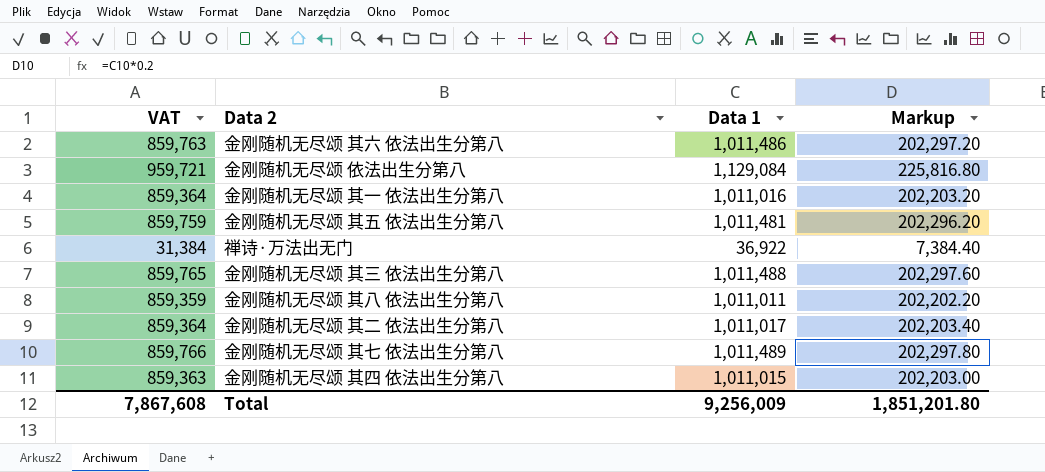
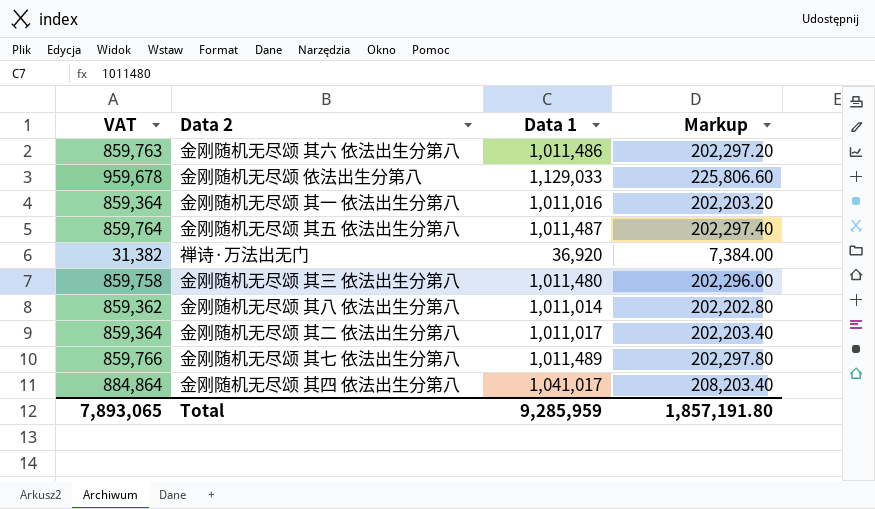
金刚随机无尽颂 依法出生分第八 | VAT: 959,721 -> 959,678
金刚随机无尽颂 依法出生分第八 | Data 1: 1,129,084 -> 1,129,033
金刚随机无尽颂 依法出生分第八 | Markup: 225,816.80 -> 225,806.60
金刚随机无尽颂 其五 依法出生分第八 | VAT: 859,759 -> 859,764
金刚随机无尽颂 其五 依法出生分第八 | Data 1: 1,011,481 -> 1,011,487
金刚随机无尽颂 其五 依法出生分第八 | Markup: 202,296.20 -> 202,297.40
禅诗·万法出无门 | VAT: 31,384 -> 31,382
禅诗·万法出无门 | Data 1: 36,922 -> 36,920
禅诗·万法出无门 | Markup: 7,384.40 -> 7,384.00
金刚随机无尽颂 其三 依法出生分第八 | VAT: 859,765 -> 859,758
金刚随机无尽颂 其三 依法出生分第八 | Data 1: 1,011,488 -> 1,011,480
金刚随机无尽颂 其三 依法出生分第八 | Markup: 202,297.60 -> 202,296.00
金刚随机无尽颂 其八 依法出生分第八 | VAT: 859,359 -> 859,362
金刚随机无尽颂 其八 依法出生分第八 | Data 1: 1,011,011 -> 1,011,014
金刚随机无尽颂 其八 依法出生分第八 | Markup: 202,202.20 -> 202,202.80
金刚随机无尽颂 其四 依法出生分第八 | VAT: 859,363 -> 884,864
金刚随机无尽颂 其四 依法出生分第八 | Data 1: 1,011,015 -> 1,041,017
金刚随机无尽颂 其四 依法出生分第八 | Markup: 202,203.00 -> 208,203.40
Total | VAT: 7,867,608 -> 7,893,065
Total | Data 1: 9,256,009 -> 9,285,959
Total | Markup: 1,851,201.80 -> 1,857,191.80

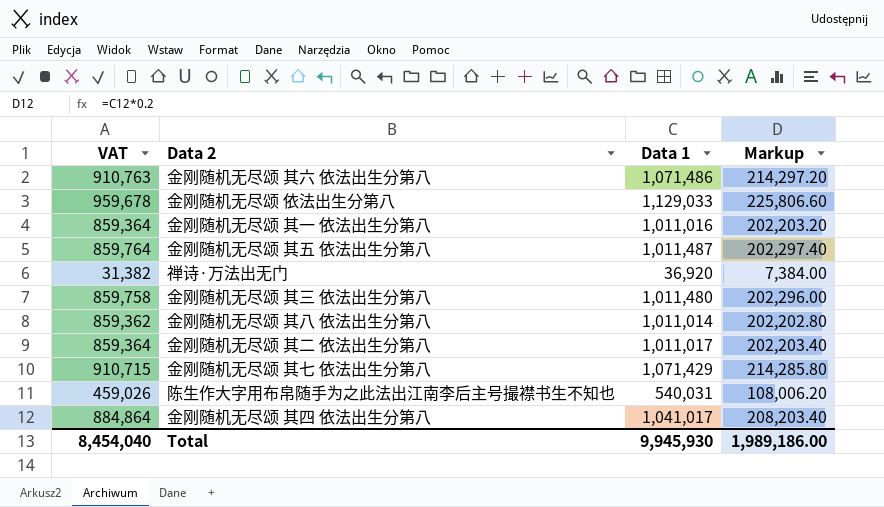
金刚随机无尽颂 其六 依法出生分第八 | VAT: 859,763 -> 910,763
金刚随机无尽颂 其六 依法出生分第八 | Data 1: 1,011,486 -> 1,071,486
金刚随机无尽颂 其六 依法出生分第八 | Markup: 202,297.20 -> 214,297.20
金刚随机无尽颂 其七 依法出生分第八 | VAT: 859,766 -> 910,715
金刚随机无尽颂 其七 依法出生分第八 | Data 1: 1,011,489 -> 1,071,429
金刚随机无尽颂 其七 依法出生分第八 | Markup: 202,297.80 -> 214,285.80
row 陈生作大字用布帛随手为之此法出江南李后主号撮襟书生不知也: none -> 459,026 | 540,031 | 108,006.20
Total | VAT: 7,893,065 -> 8,454,040
Total | Data 1: 9,285,959 -> 9,945,930
Total | Markup: 1,857,191.80 -> 1,989,186.00

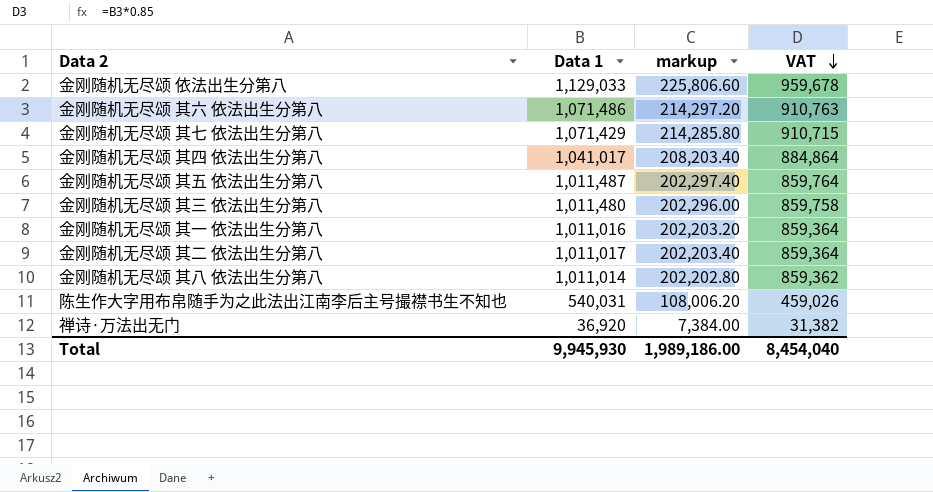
row order: none -> VAT descending
column name: Markup -> markup
column VAT | position: 1 -> 4

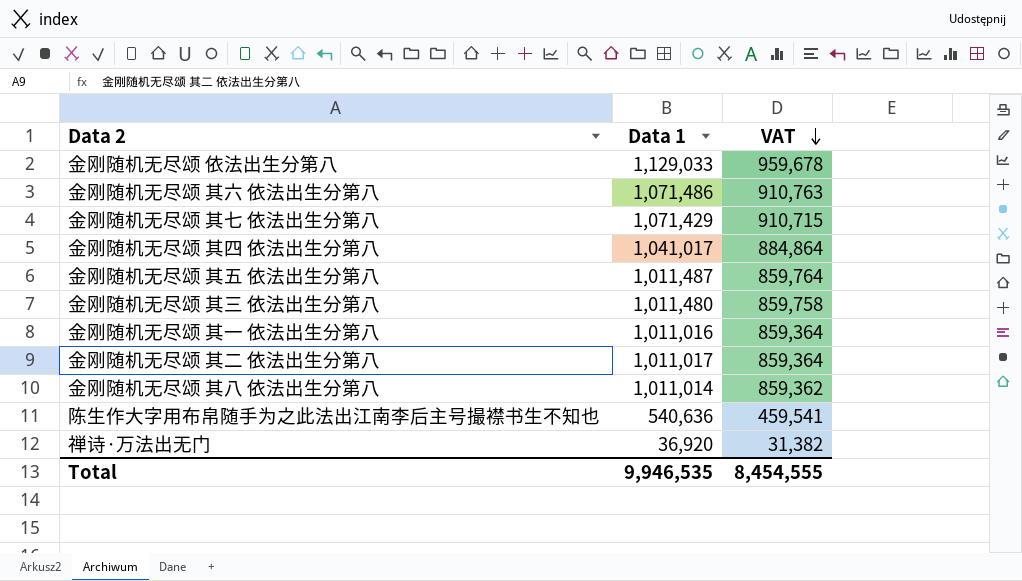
column markup | formula: [Data 1] * 0.2 -> none
陈生作大字用布帛随手为之此法出江南李后主号撮襟书生不知也 | Data 1: 540,031 -> 540,636
陈生作大字用布帛随手为之此法出江南李后主号撮襟书生不知也 | VAT: 459,026 -> 459,541
Total | Data 1: 9,945,930 -> 9,946,535
Total | VAT: 8,454,040 -> 8,454,555

